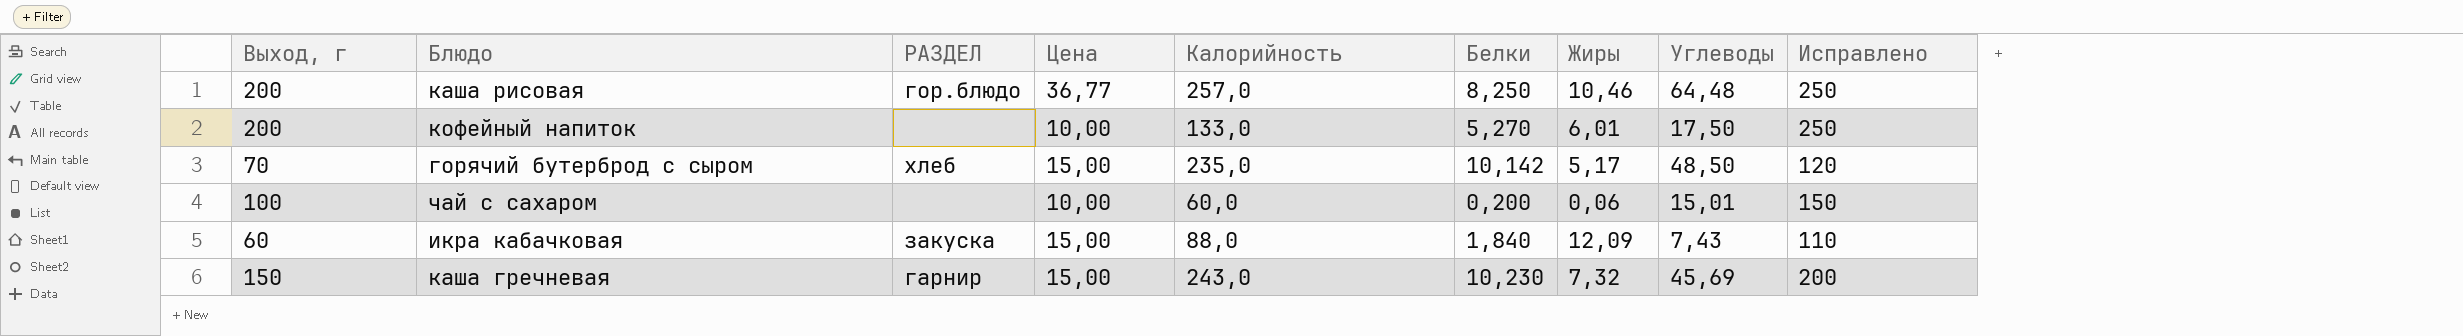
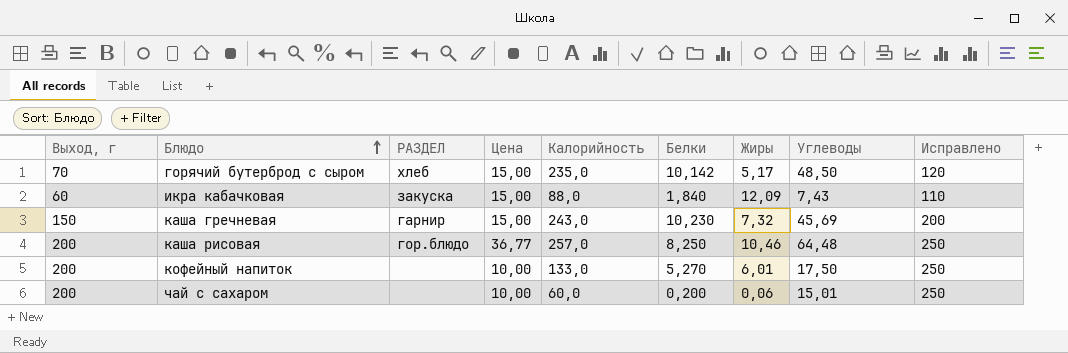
row order: none -> Блюдо ascending
чай с сахаром | Выход, г: 100 -> 200
чай с сахаром | Исправлено: 150 -> 250

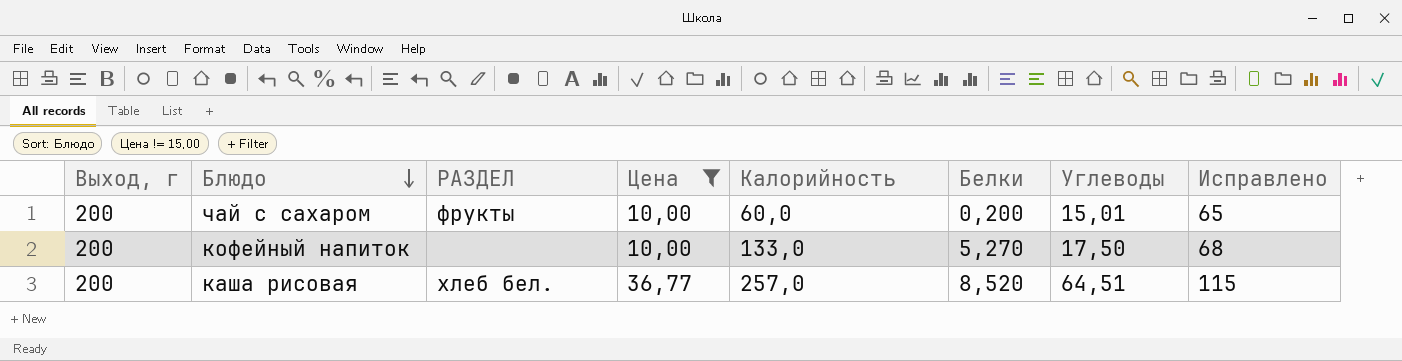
filter: none -> Цена != 15,00
row order: Блюдо ascending -> Блюдо descending
column Жиры | position: 7 -> none
column Исправлено | formula: [Выход, г] + 50 -> [Углеводы] + 50
чай с сахаром | РАЗДЕЛ: none -> фрукты
каша рисовая | РАЗДЕЛ: гор.блюдо -> хлеб бел.
каша рисовая | Белки: 8,250 -> 8,520
каша рисовая | Углеводы: 64,48 -> 64,51

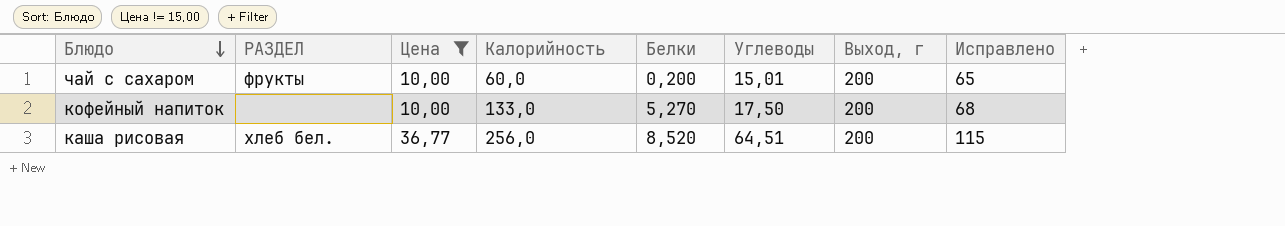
column Выход, г | position: 1 -> 7
каша рисовая | Калорийность: 257,0 -> 256,0

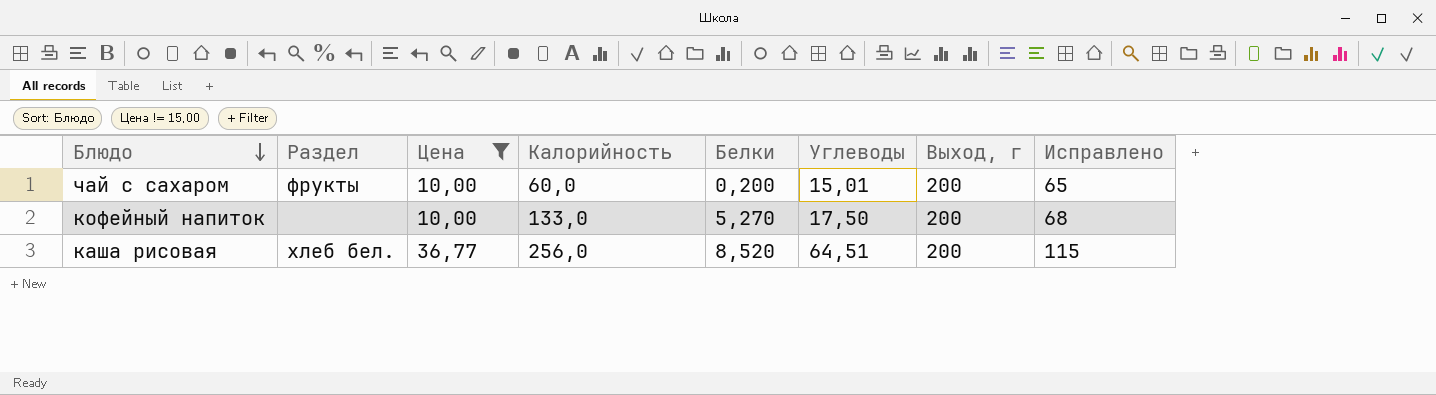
column name: РАЗДЕЛ -> Раздел

